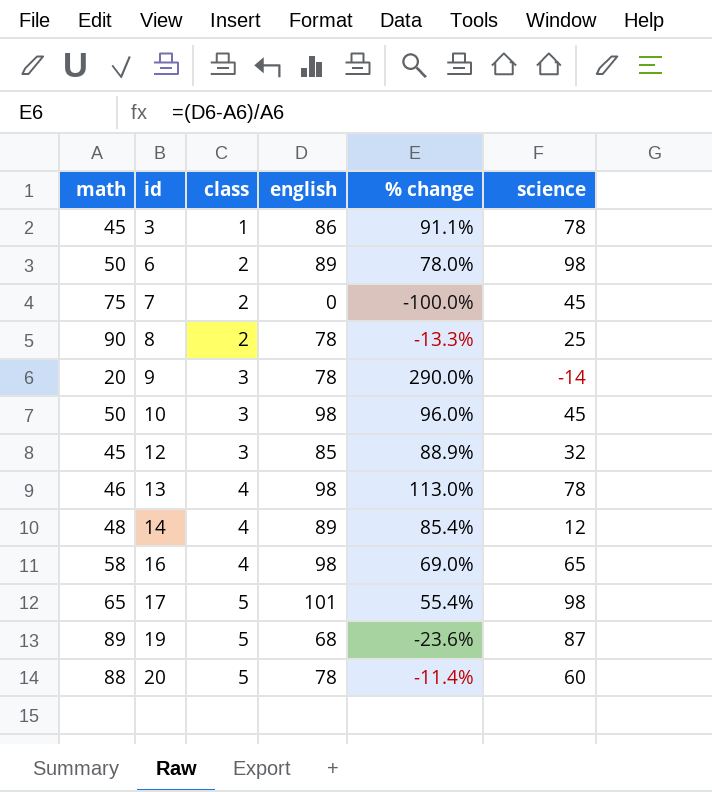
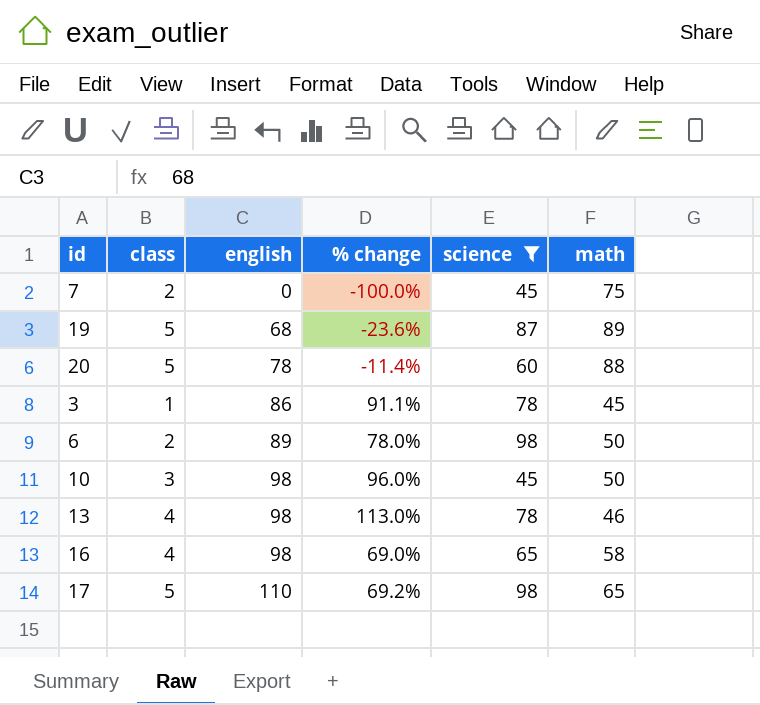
filter: none -> science >= 45
row order: id ascending -> english ascending
column math | position: 1 -> 6
17 | english: 101 -> 110
17 | % change: 55.4% -> 69.2%

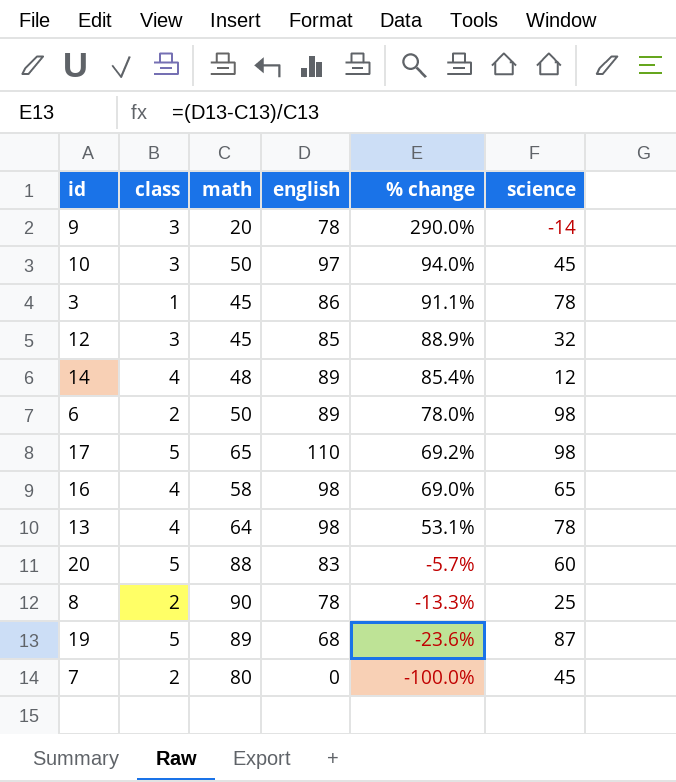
filter: science >= 45 -> none
row order: english ascending -> % change descending
column math | position: 6 -> 3
10 | english: 98 -> 97
10 | % change: 96.0% -> 94.0%
13 | math: 46 -> 64
13 | % change: 113.0% -> 53.1%
20 | english: 78 -> 83
20 | % change: -11.4% -> -5.7%
7 | math: 75 -> 80

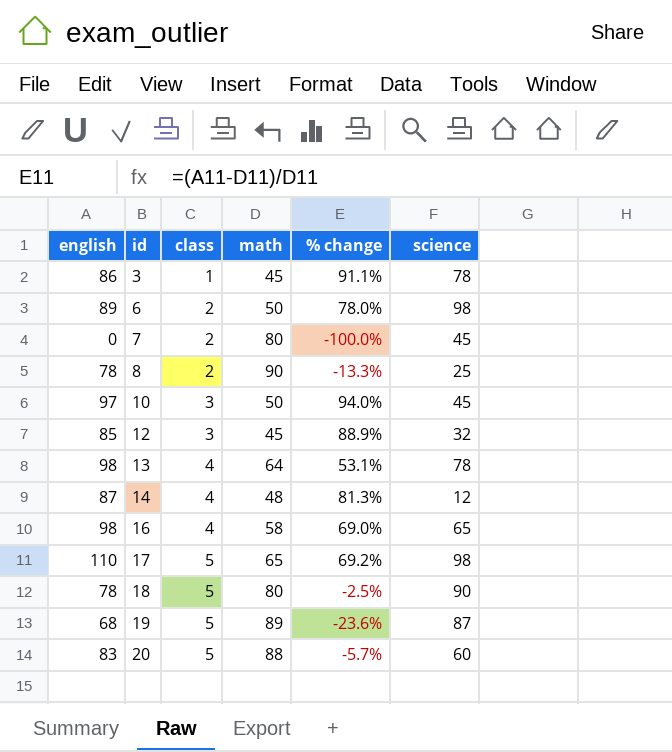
row order: % change descending -> id ascending
column english | position: 4 -> 1
row 9: 3 | 20 | 78 | 290.0% | -14 -> none
14 | english: 89 -> 87
14 | % change: 85.4% -> 81.3%
row 18: none -> 78 | 5 | 80 | -2.5% | 90

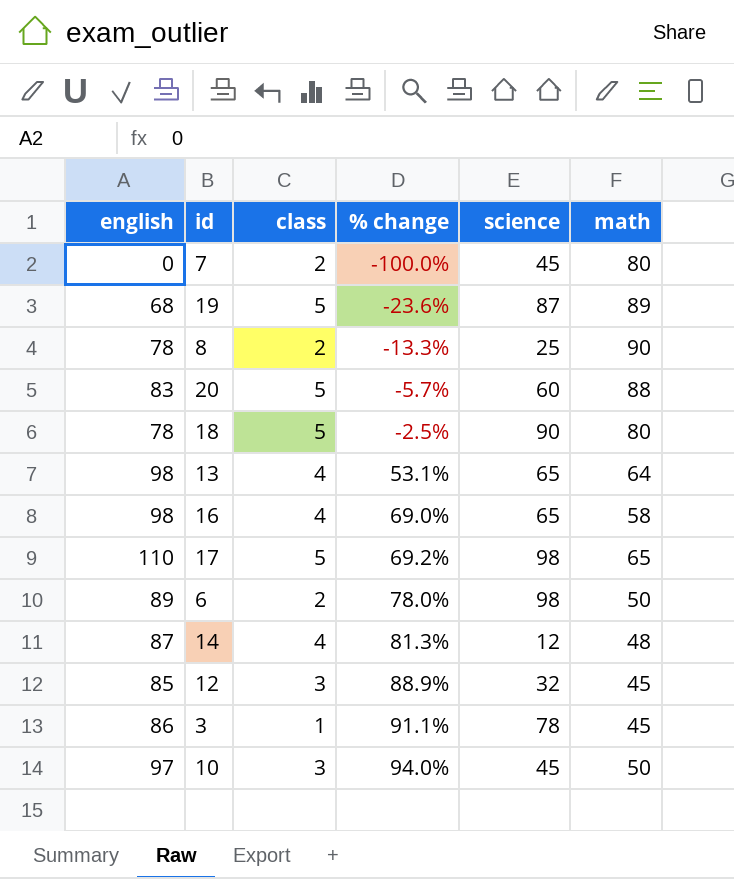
row order: id ascending -> % change ascending
column math | position: 4 -> 6
13 | science: 78 -> 65

